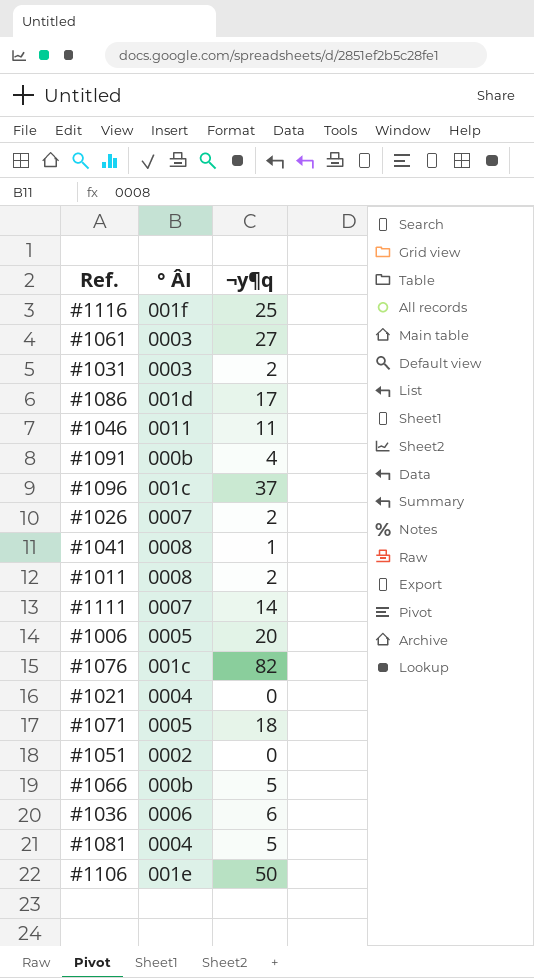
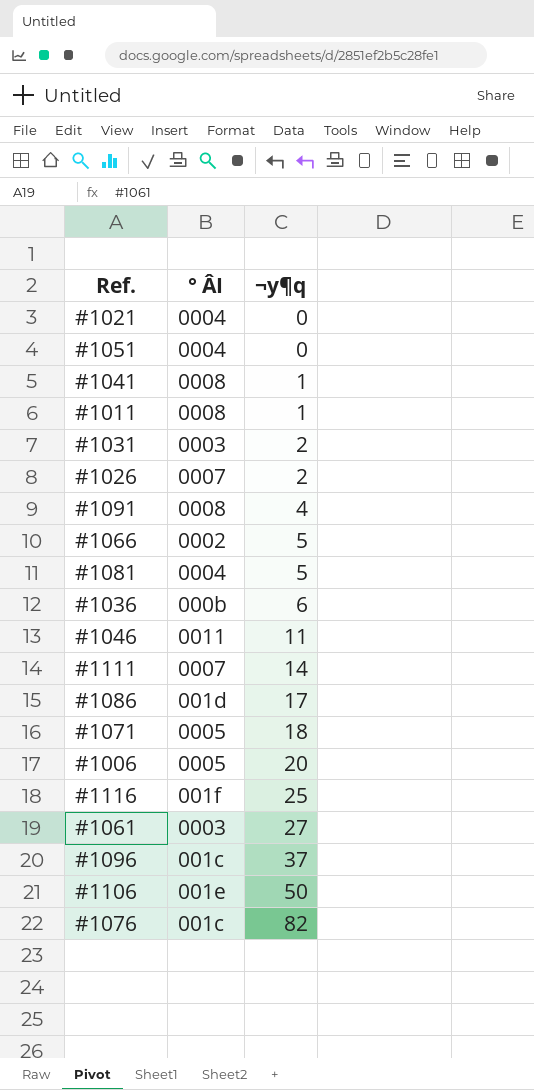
row order: none -> ¬y¶q ascending
#1051 | ° ÂI: 0002 -> 0004
#1011 | ¬y¶q: 2 -> 1
#1091 | ° ÂI: 000b -> 0008
#1066 | ° ÂI: 000b -> 0002
#1036 | ° ÂI: 0006 -> 000b

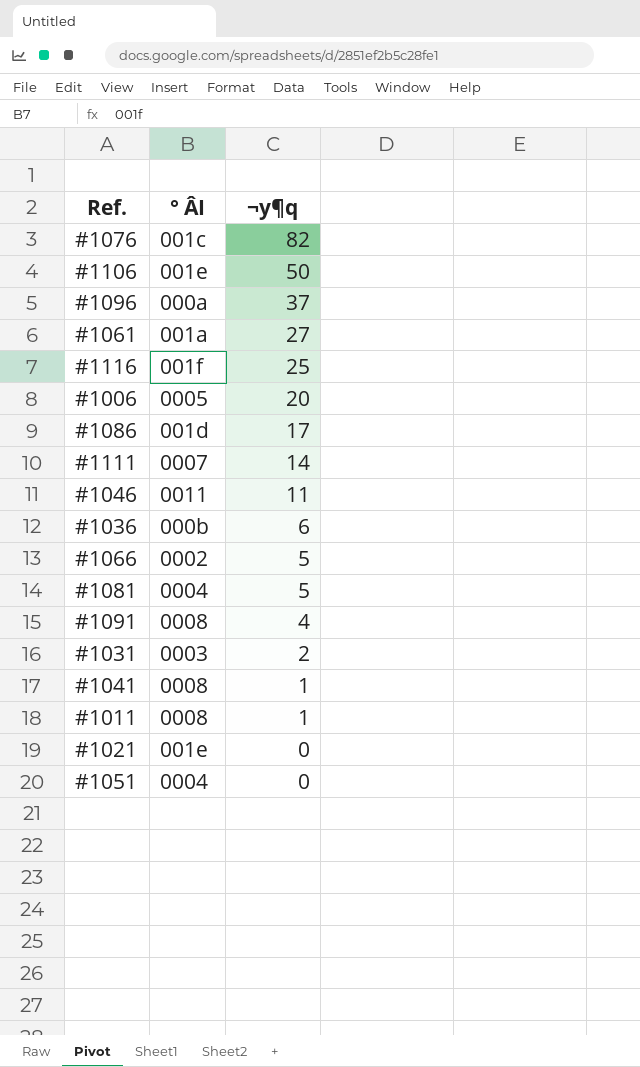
row order: ¬y¶q ascending -> ¬y¶q descending
row #1026: 0007 | 2 -> none
row #1071: 0005 | 18 -> none
#1096 | ° ÂI: 001c -> 000a
#1061 | ° ÂI: 0003 -> 001a
#1021 | ° ÂI: 0004 -> 001e

